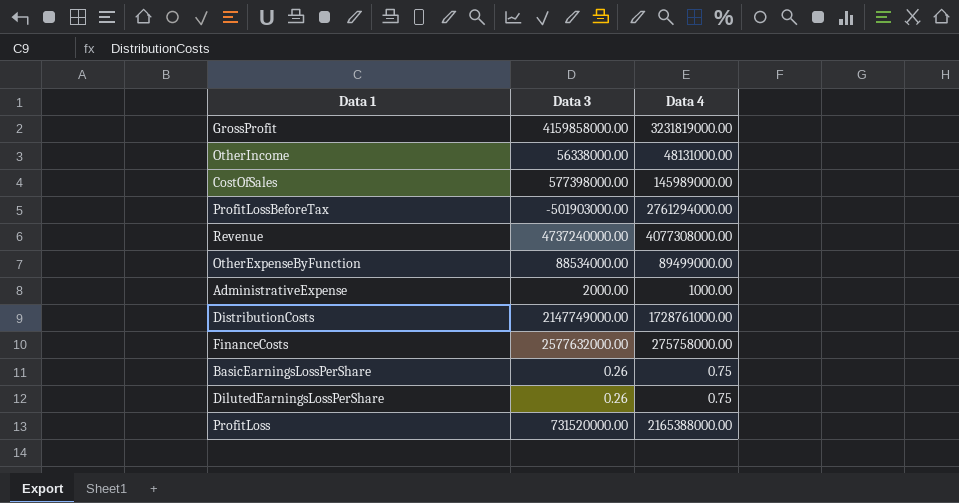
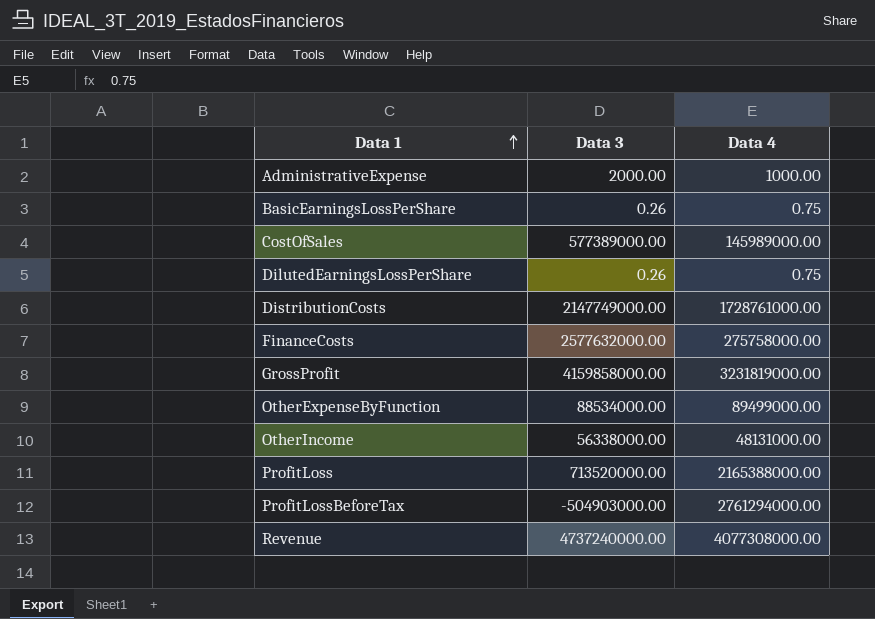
row order: none -> Data 1 ascending
CostOfSales | Data 3: 577398000.00 -> 577389000.00
ProfitLoss | Data 3: 731520000.00 -> 713520000.00
ProfitLossBeforeTax | Data 3: -501903000.00 -> -504903000.00

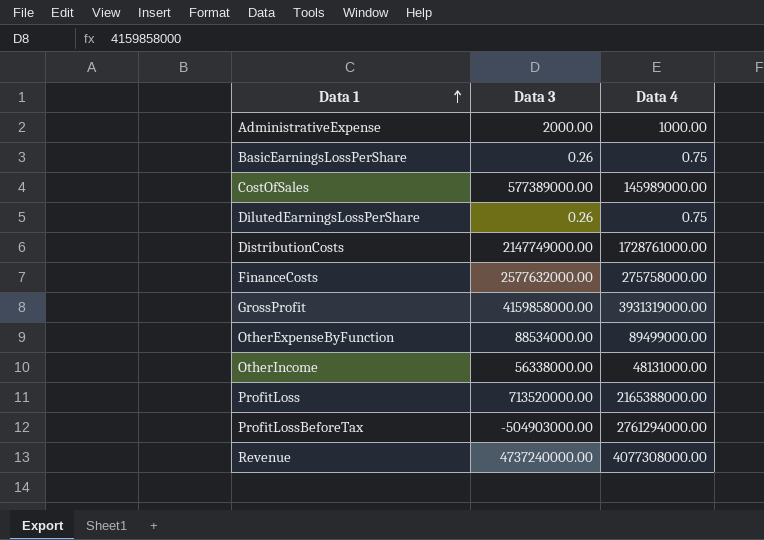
GrossProfit | Data 4: 3231819000.00 -> 3931319000.00

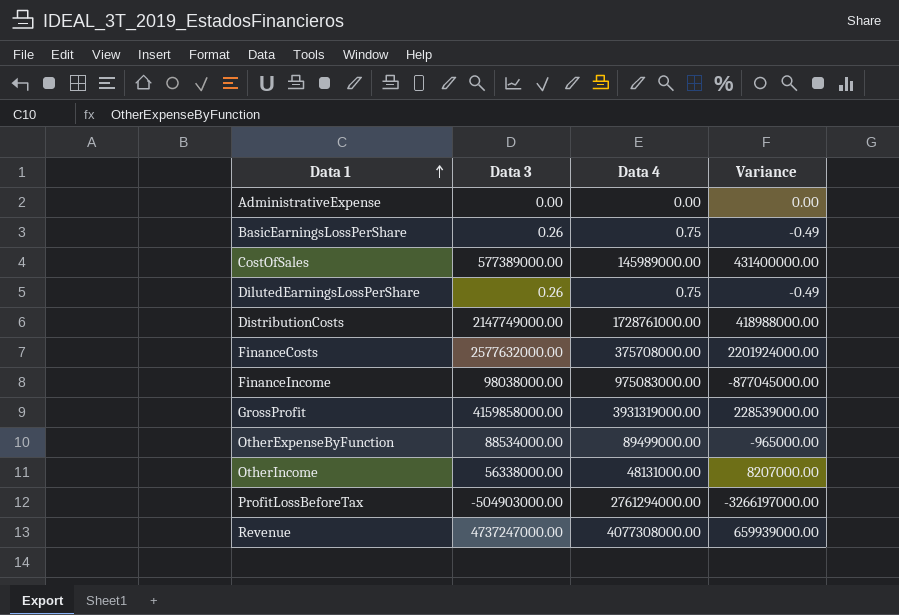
column Variance | formula: none -> [Data 3] - [Data 4]
row ProfitLoss: 713520000.00 | 2165388000.00 -> none
AdministrativeExpense | Data 3: 2000.00 -> 0.00
AdministrativeExpense | Data 4: 1000.00 -> 0.00
FinanceCosts | Data 4: 275758000.00 -> 375708000.00
row FinanceIncome: none -> 98038000.00 | 975083000.00 | -877045000.00
Revenue | Data 3: 4737240000.00 -> 4737247000.00

